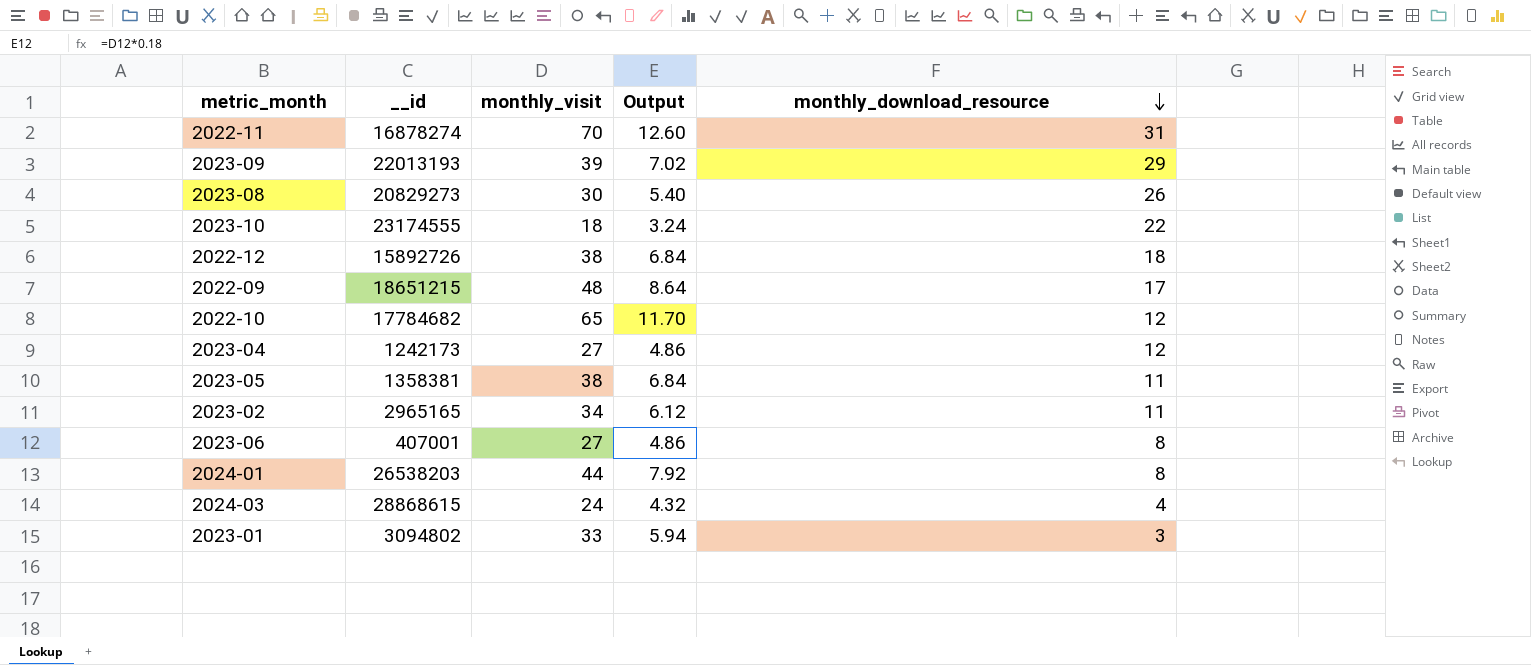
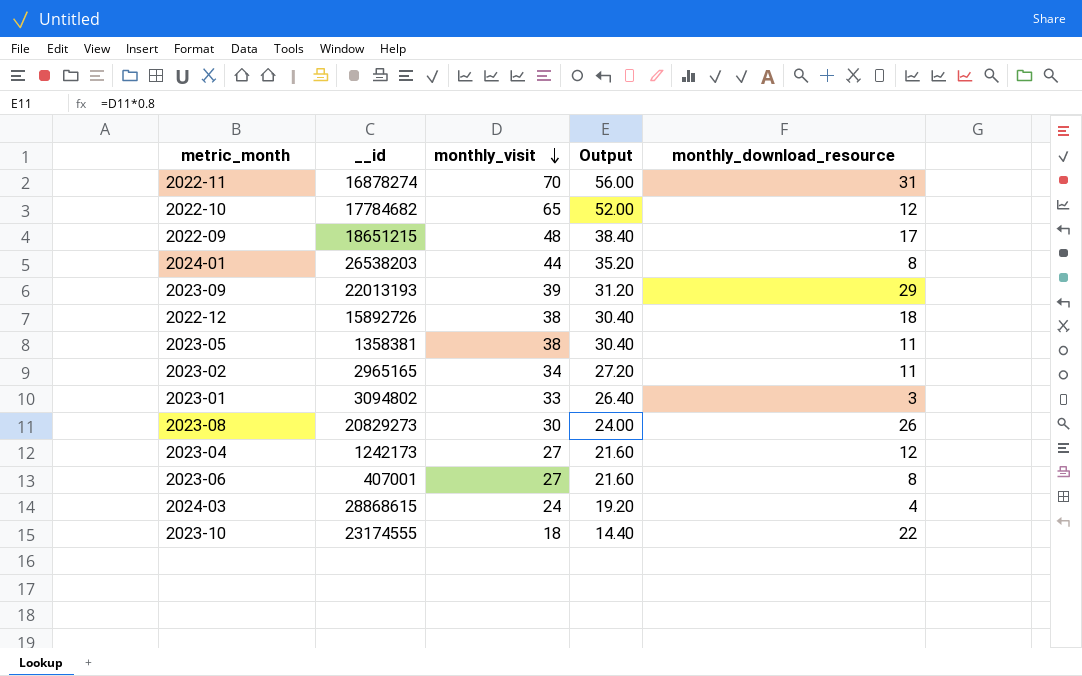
row order: monthly_download_resource descending -> monthly_visit descending
column Output | formula: [monthly_visit] * 0.18 -> [monthly_visit] * 0.8

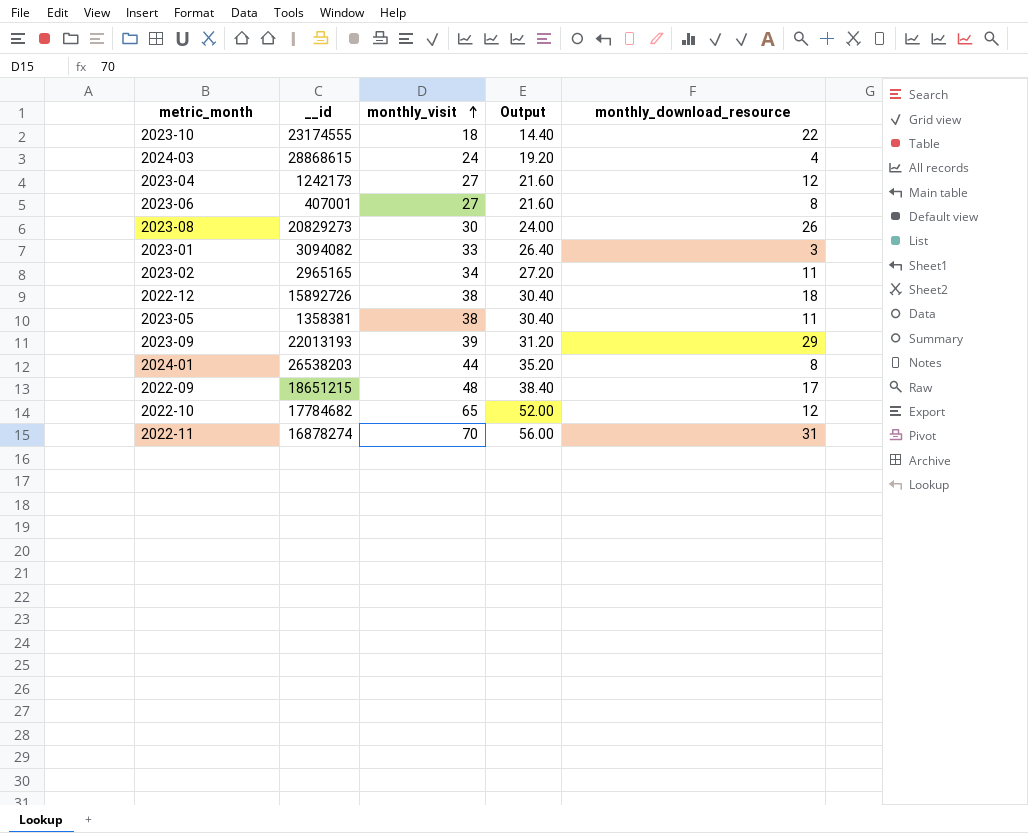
row order: monthly_visit descending -> monthly_visit ascending
2023-01 | __id: 3094802 -> 3094082

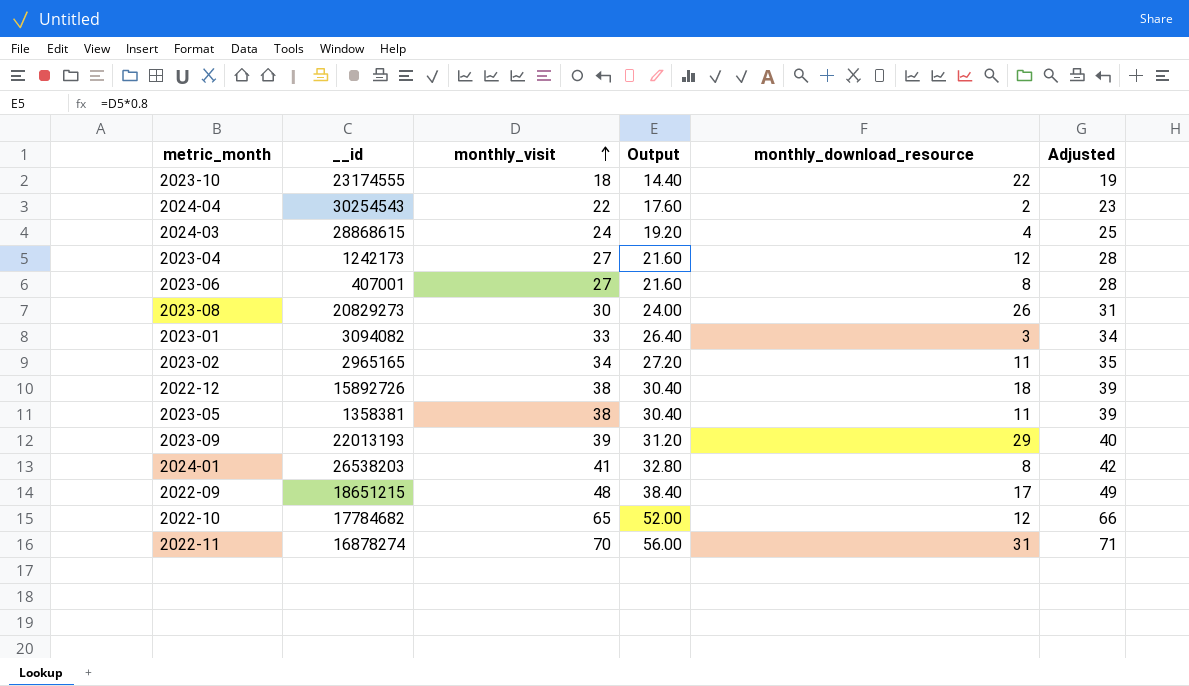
column Adjusted | formula: none -> [monthly_visit] + 1
row 2024-04: none -> 30254543 | 22 | 17.60 | 2 | 23
2024-01 | monthly_visit: 44 -> 41
2024-01 | Output: 35.20 -> 32.80

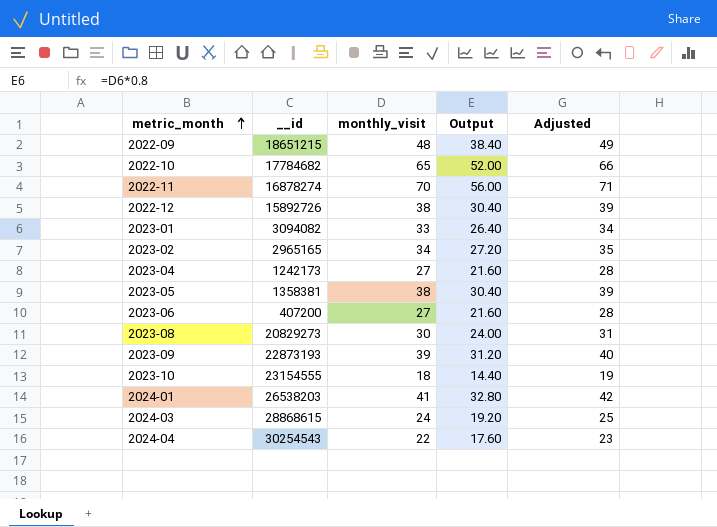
row order: monthly_visit ascending -> metric_month ascending
column monthly_download_resource | position: 5 -> none
2023-06 | __id: 407001 -> 407200
2023-09 | __id: 22013193 -> 22873193
2023-10 | __id: 23174555 -> 23154555

